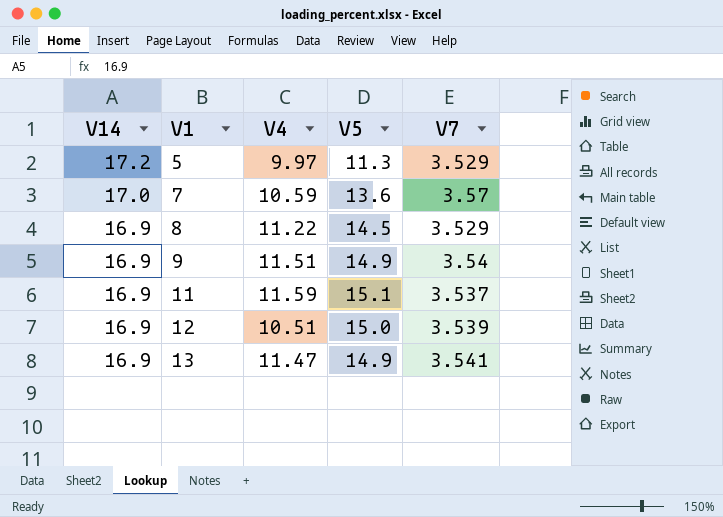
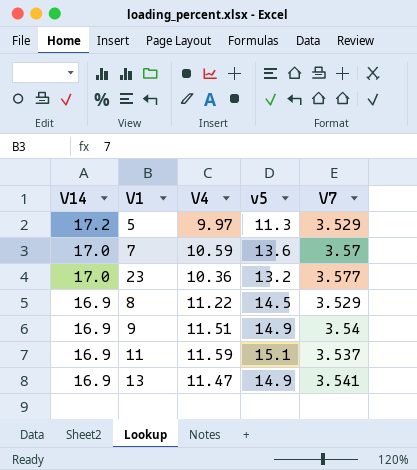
column name: V5 -> v5
row 12: 16.9 | 10.51 | 15.0 | 3.539 -> none
row 23: none -> 17.0 | 10.36 | 13.2 | 3.577

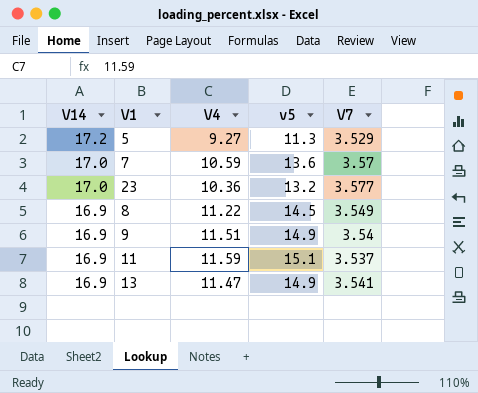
5 | V4: 9.97 -> 9.27
8 | V7: 3.529 -> 3.549

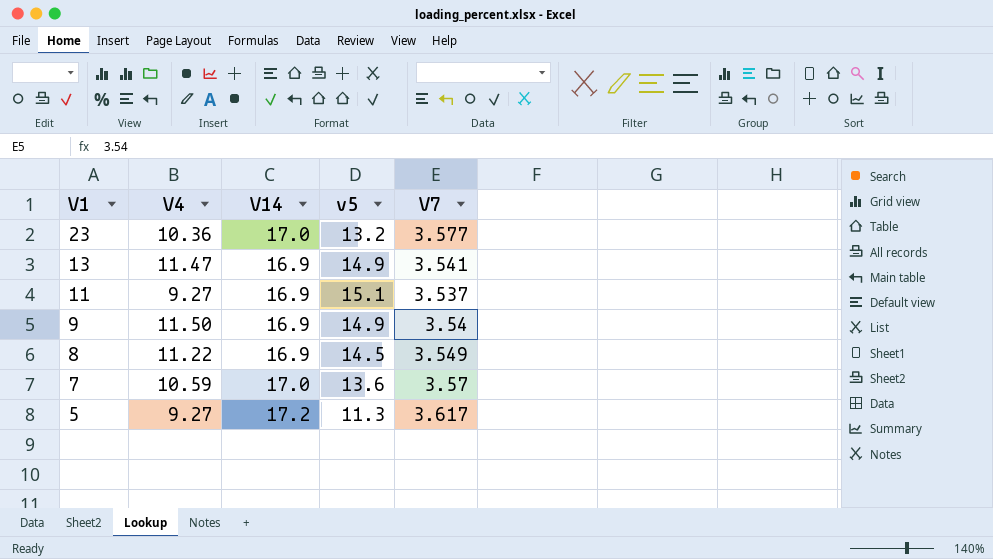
row order: V14 descending -> V1 descending
column V14 | position: 1 -> 3
11 | V4: 11.59 -> 9.27
9 | V4: 11.51 -> 11.50
5 | V7: 3.529 -> 3.617

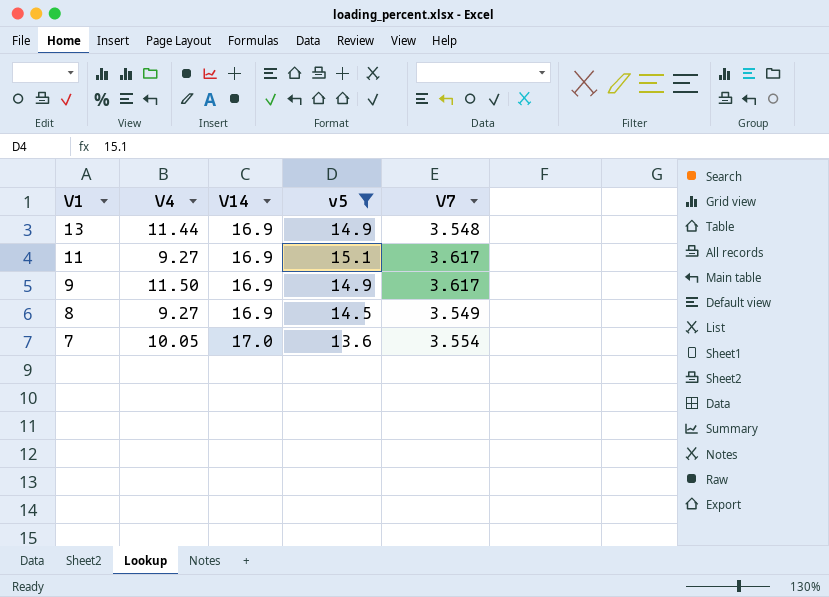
filter: none -> v5 >= 13.6
13 | V4: 11.47 -> 11.44
13 | V7: 3.541 -> 3.548
11 | V7: 3.537 -> 3.617
9 | V7: 3.54 -> 3.617
8 | V4: 11.22 -> 9.27
7 | V4: 10.59 -> 10.05
7 | V7: 3.57 -> 3.554

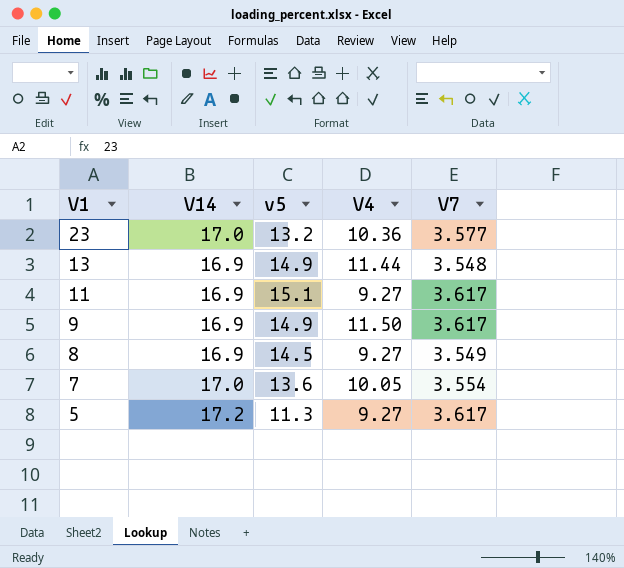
filter: v5 >= 13.6 -> none
column V4 | position: 2 -> 4

